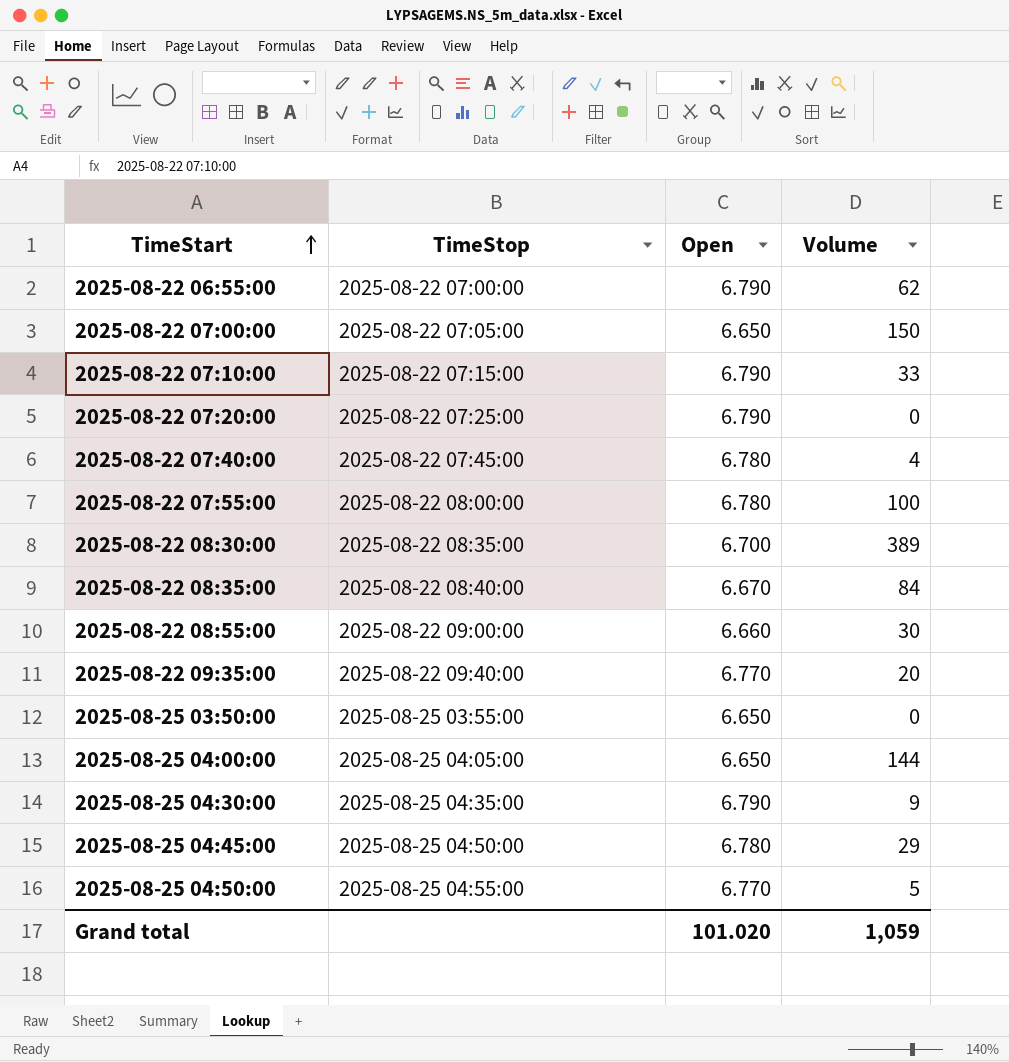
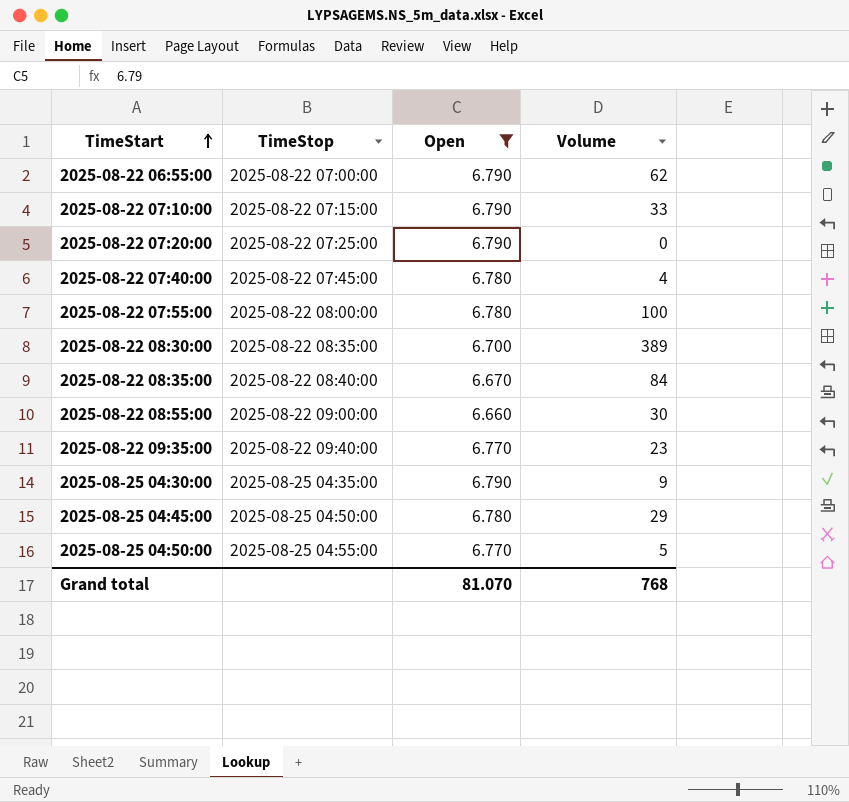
filter: none -> Open != 6.650
2025-08-22 09:35:00 | Volume: 20 -> 23
Grand total | Open: 101.020 -> 81.070
Grand total | Volume: 1,059 -> 768

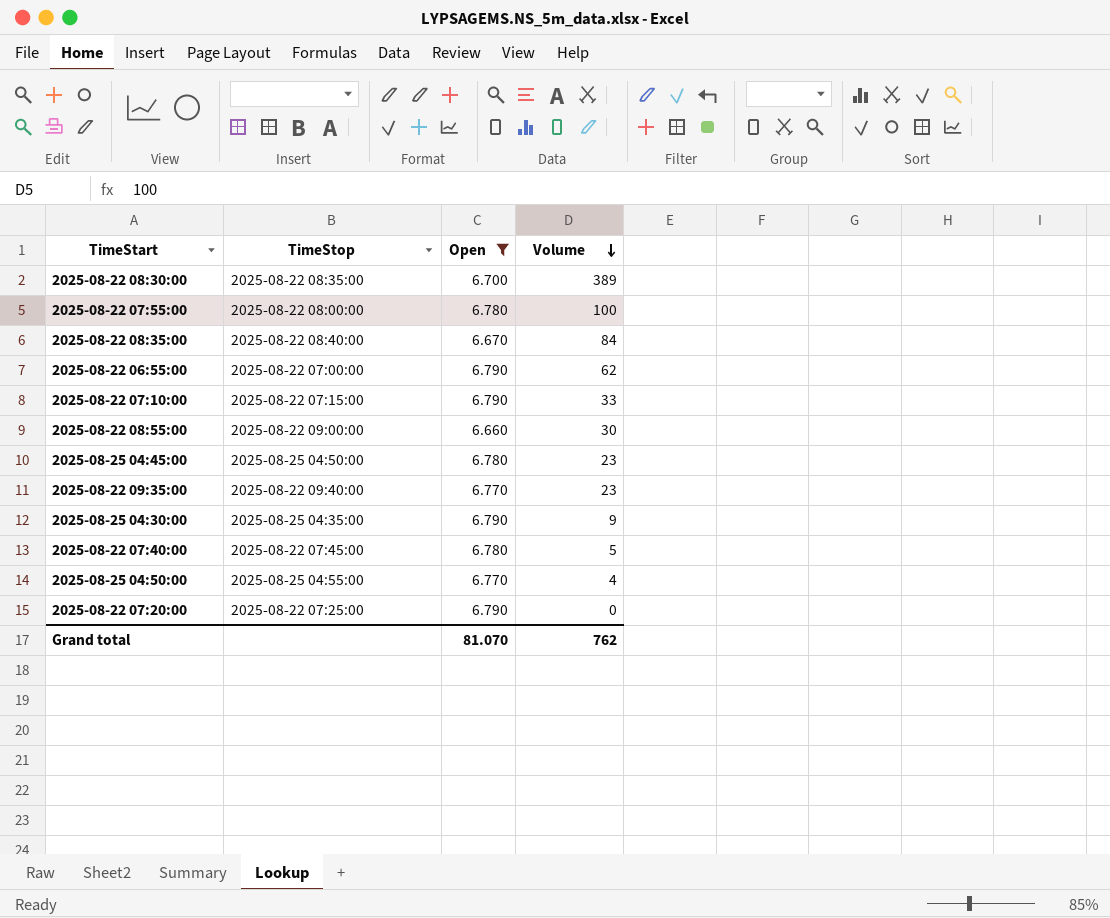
row order: TimeStart ascending -> Volume descending
2025-08-25 04:45:00 | Volume: 29 -> 23
2025-08-22 07:40:00 | Volume: 4 -> 5
2025-08-25 04:50:00 | Volume: 5 -> 4
Grand total | Volume: 768 -> 762

